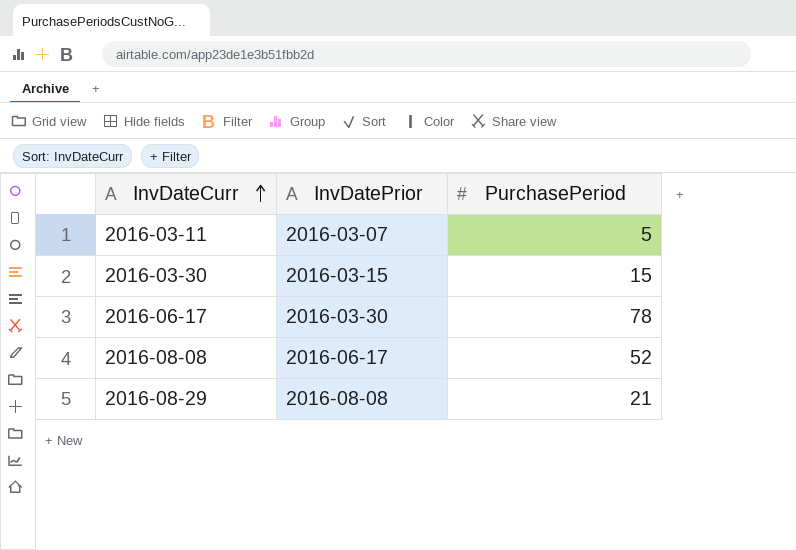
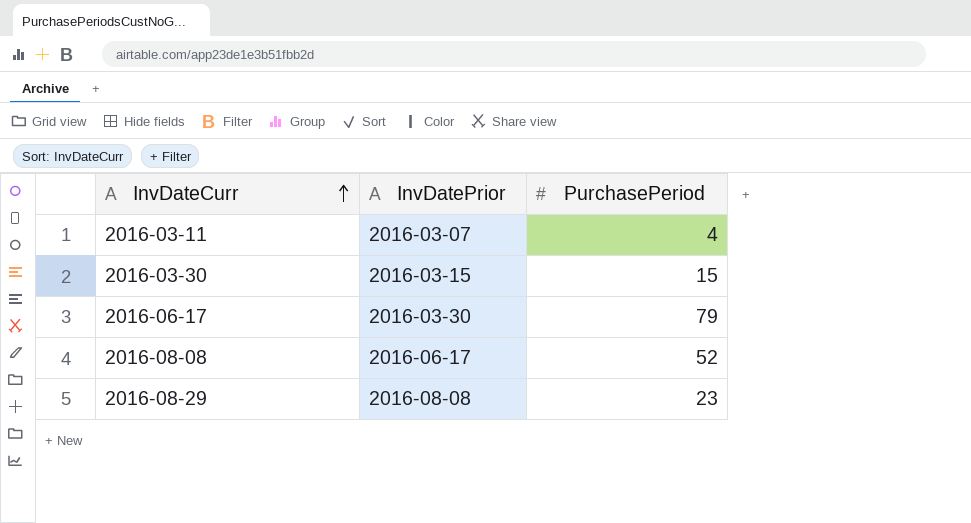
2016-03-11 | PurchasePeriod: 5 -> 4
2016-06-17 | PurchasePeriod: 78 -> 79
2016-08-29 | PurchasePeriod: 21 -> 23

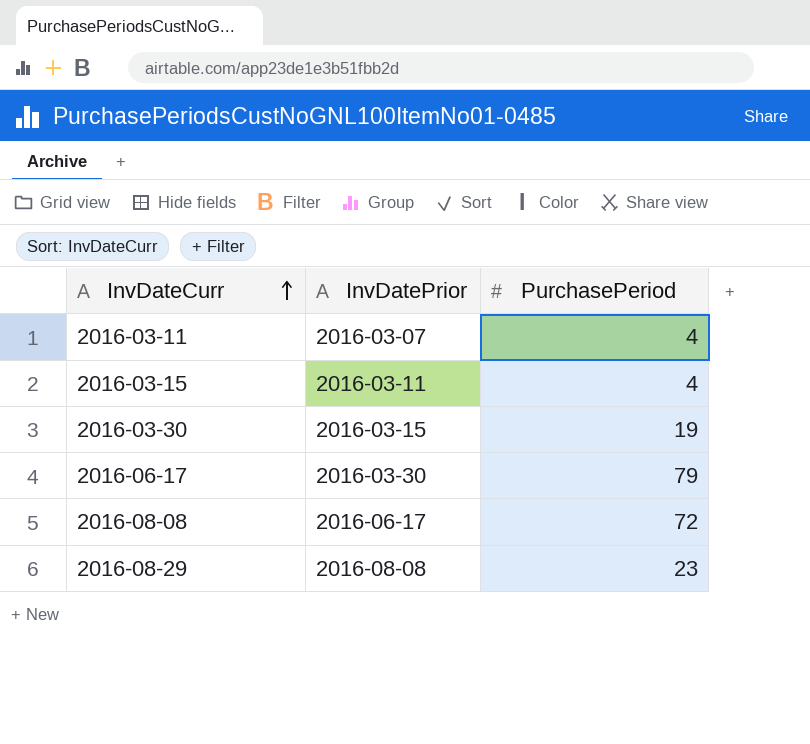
row 2016-03-15: none -> 2016-03-11 | 4
2016-03-30 | PurchasePeriod: 15 -> 19
2016-08-08 | PurchasePeriod: 52 -> 72

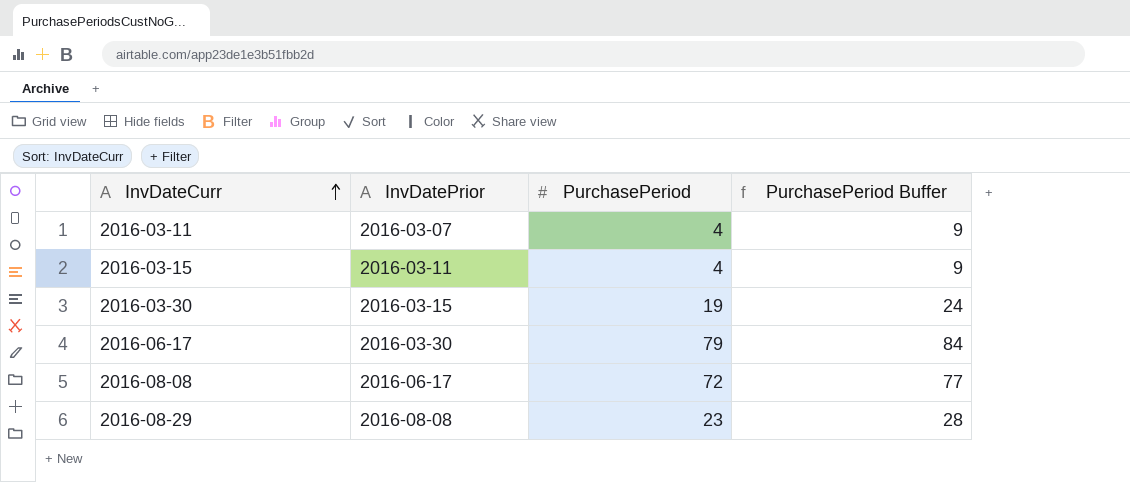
column PurchasePeriod Buffer | formula: none -> [PurchasePeriod] + 5

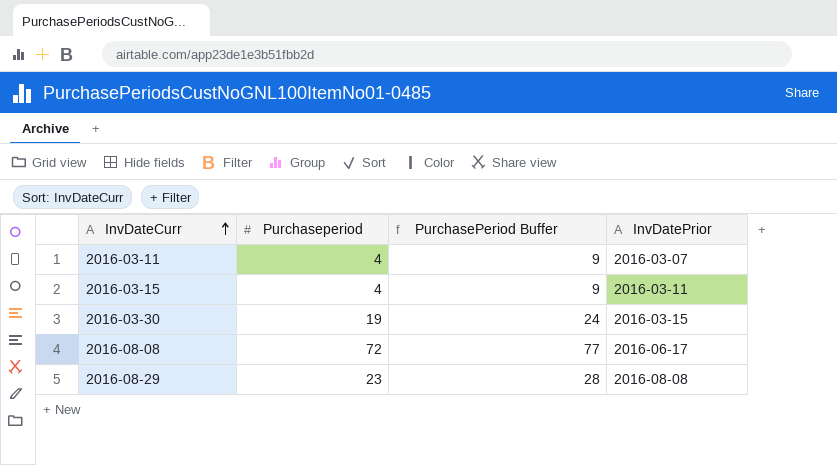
column name: PurchasePeriod -> Purchaseperiod
column InvDatePrior | position: 2 -> 4
row 2016-06-17: 2016-03-30 | 79 | 84 -> none

